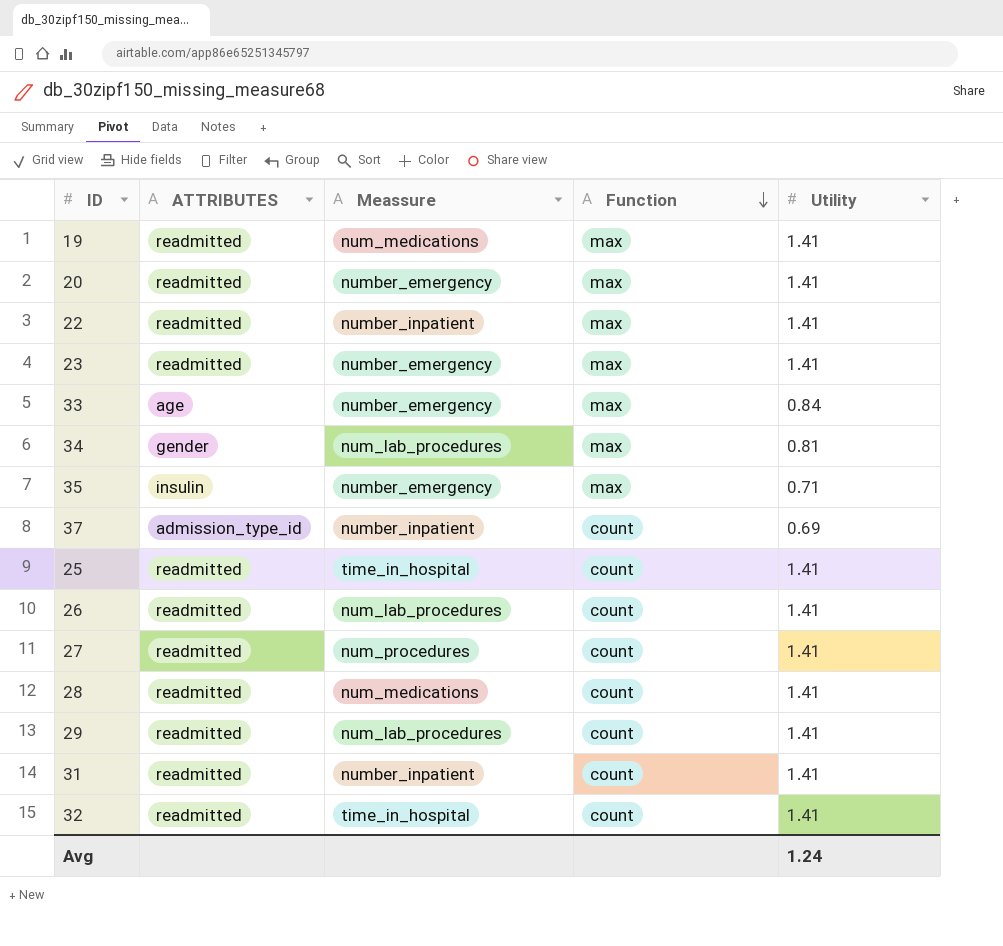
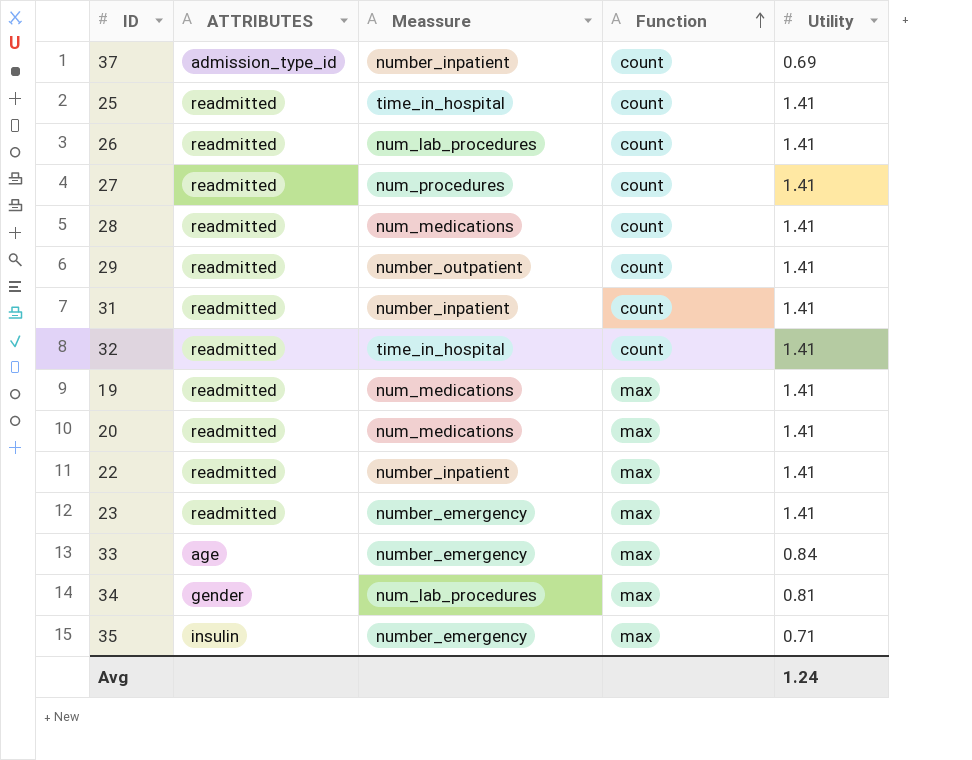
row order: Function descending -> Function ascending
29 | Meassure: num_lab_procedures -> number_outpatient
20 | Meassure: number_emergency -> num_medications

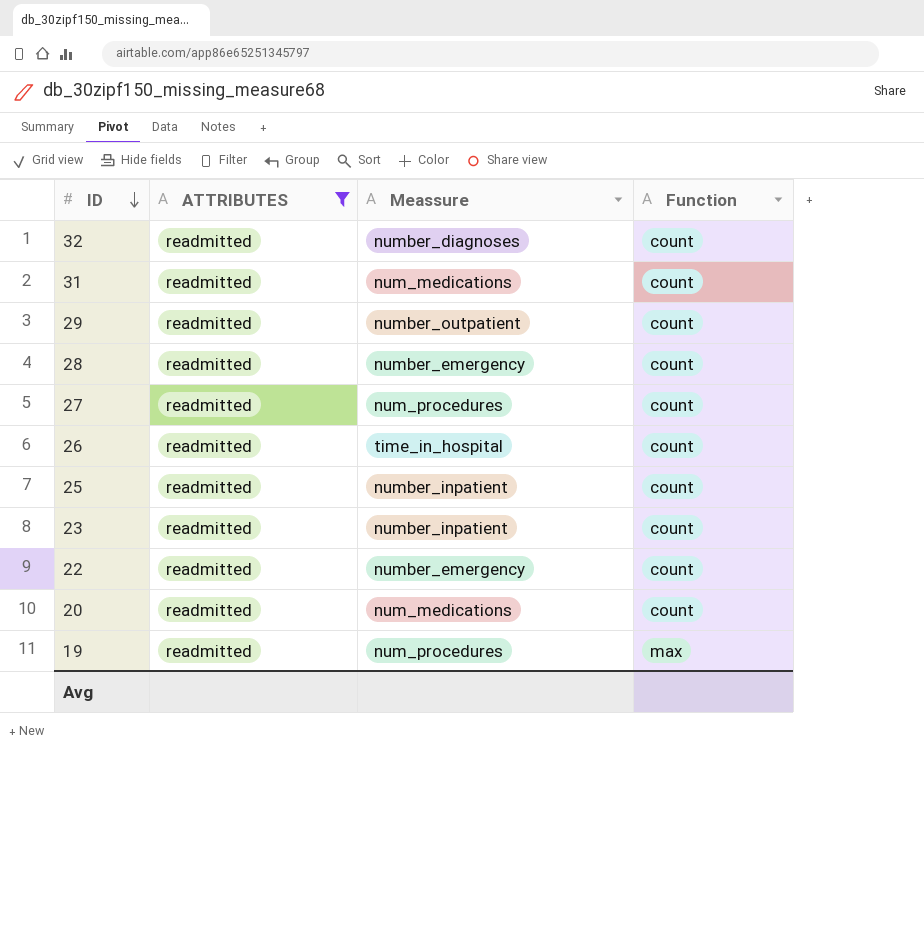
filter: none -> ATTRIBUTES = readmitted
row order: Function ascending -> ID descending
column Utility | position: 5 -> none
32 | Meassure: time_in_hospital -> number_diagnoses
31 | Meassure: number_inpatient -> num_medications
28 | Meassure: num_medications -> number_emergency
26 | Meassure: num_lab_procedures -> time_in_hospital
25 | Meassure: time_in_hospital -> number_inpatient
23 | Meassure: number_emergency -> number_inpatient
23 | Function: max -> count
22 | Meassure: number_inpatient -> number_emergency
22 | Function: max -> count
20 | Function: max -> count
19 | Meassure: num_medications -> num_procedures

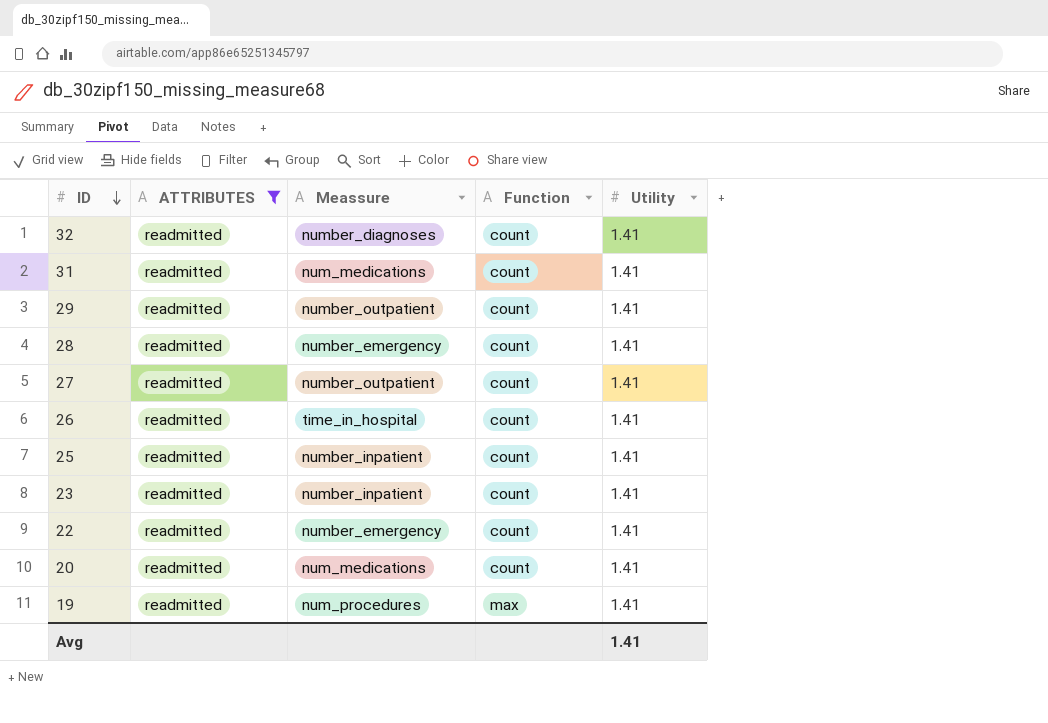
column Utility | position: none -> 5
27 | Meassure: num_procedures -> number_outpatient

